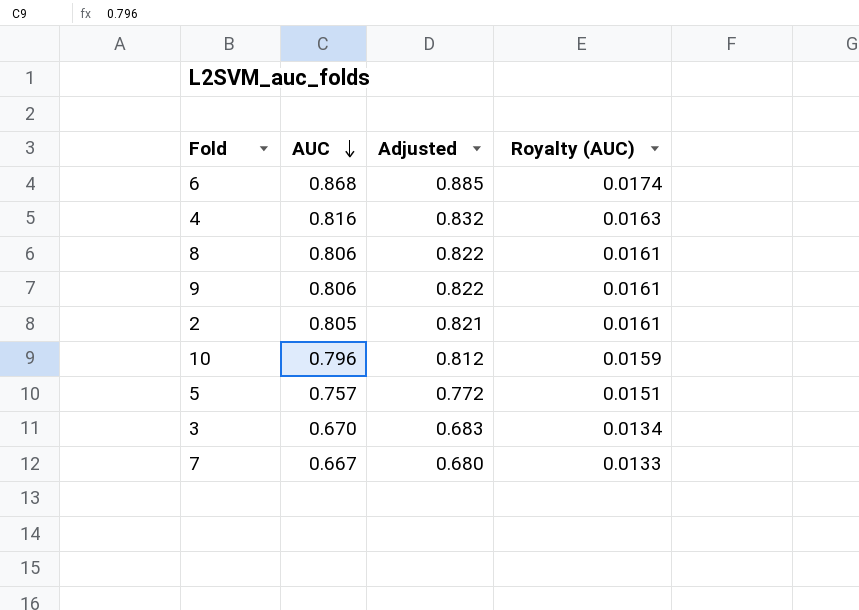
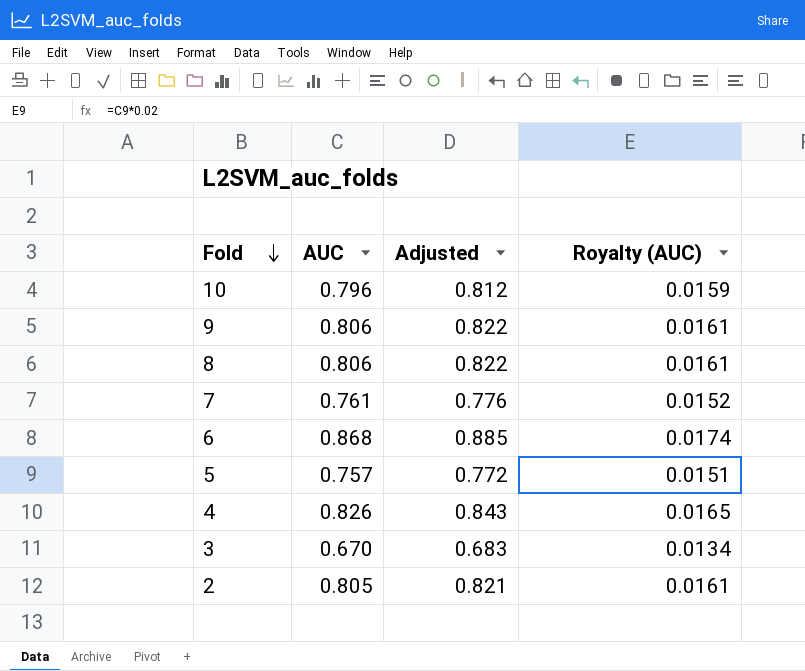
row order: AUC descending -> Fold descending
7 | AUC: 0.667 -> 0.761
7 | Adjusted: 0.680 -> 0.776
7 | Royalty (AUC): 0.0133 -> 0.0152
4 | AUC: 0.816 -> 0.826
4 | Adjusted: 0.832 -> 0.843
4 | Royalty (AUC): 0.0163 -> 0.0165

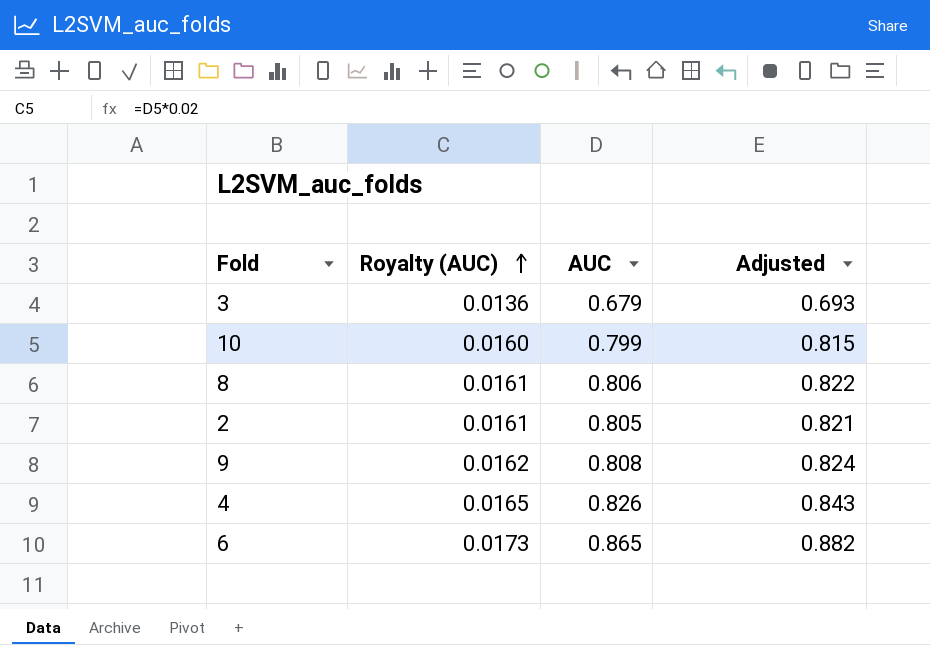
row order: Fold descending -> Royalty (AUC) ascending
column Royalty (AUC) | position: 4 -> 2
row 7: 0.761 | 0.776 | 0.0152 -> none
row 5: 0.757 | 0.772 | 0.0151 -> none
3 | Royalty (AUC): 0.0134 -> 0.0136
3 | AUC: 0.670 -> 0.679
3 | Adjusted: 0.683 -> 0.693
10 | Royalty (AUC): 0.0159 -> 0.0160
10 | AUC: 0.796 -> 0.799
10 | Adjusted: 0.812 -> 0.815
9 | Royalty (AUC): 0.0161 -> 0.0162
9 | AUC: 0.806 -> 0.808
9 | Adjusted: 0.822 -> 0.824
6 | Royalty (AUC): 0.0174 -> 0.0173
6 | AUC: 0.868 -> 0.865
6 | Adjusted: 0.885 -> 0.882

